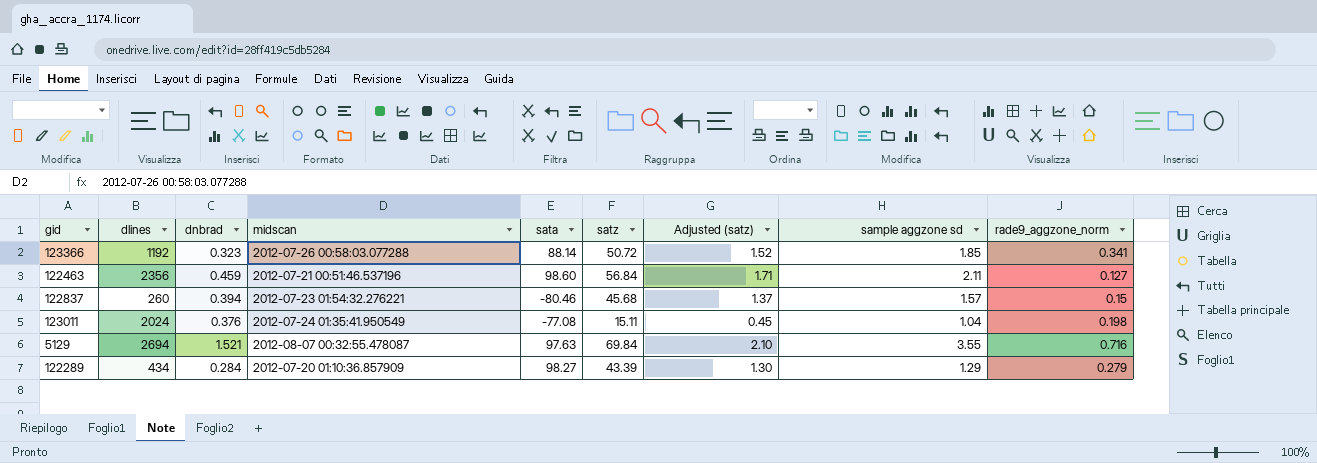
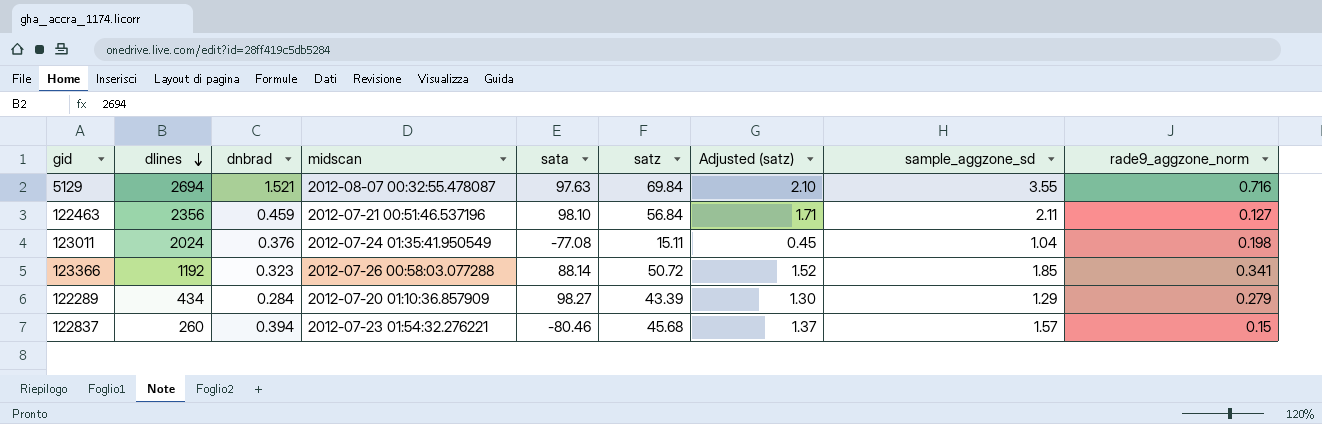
row order: none -> dlines descending
column name: sample aggzone sd -> sample_aggzone_sd
122463 | sata: 98.60 -> 98.10

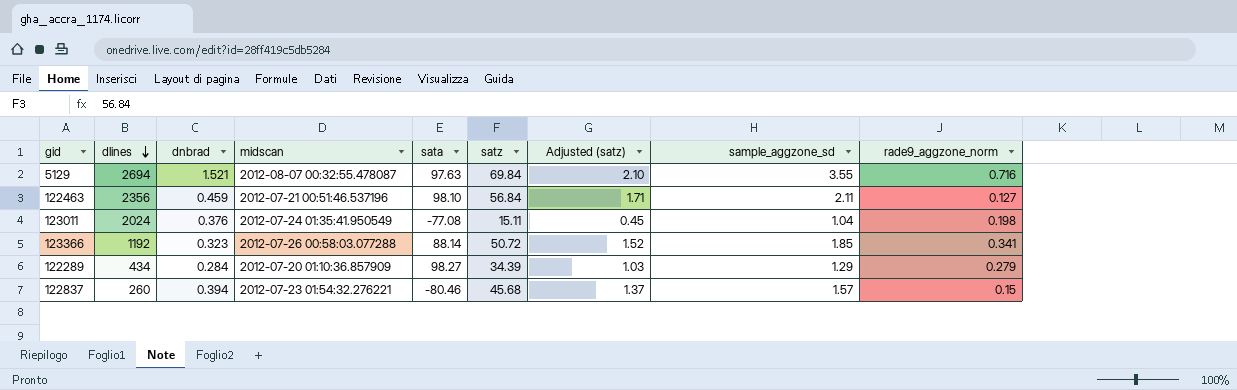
122289 | satz: 43.39 -> 34.39
122289 | Adjusted (satz): 1.30 -> 1.03

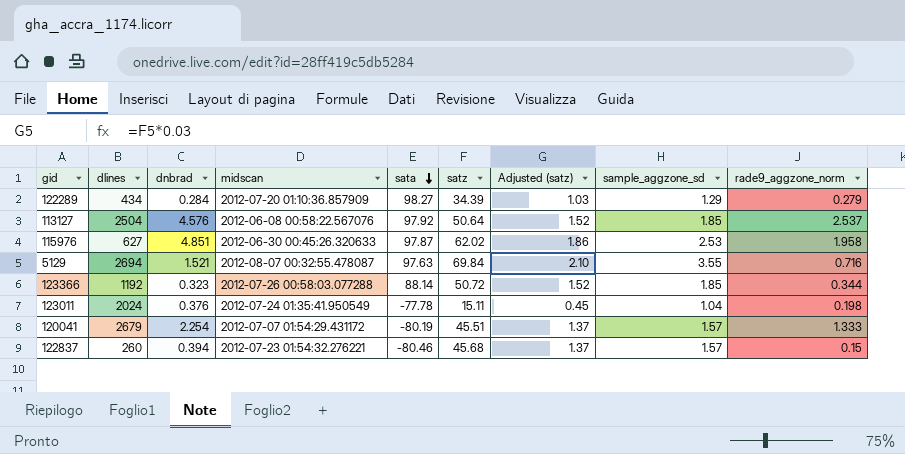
row order: dlines descending -> sata descending
row 122463: 2356 | 0.459 | 2012-07-21 00:51:46.537196 | 98.10 | 56.84 | 1.71 | 2.11 | 0.127 -> none
row 113127: none -> 2504 | 4.576 | 2012-06-08 00:58:22.567076 | 97.92 | 50.64 | 1.52 | 1.85 | 2.537
row 115976: none -> 627 | 4.851 | 2012-06-30 00:45:26.320633 | 97.87 | 62.02 | 1.86 | 2.53 | 1.958
123366 | rade9_aggzone_norm: 0.341 -> 0.344
123011 | sata: -77.08 -> -77.78
row 120041: none -> 2679 | 2.254 | 2012-07-07 01:54:29.431172 | -80.19 | 45.51 | 1.37 | 1.57 | 1.333

